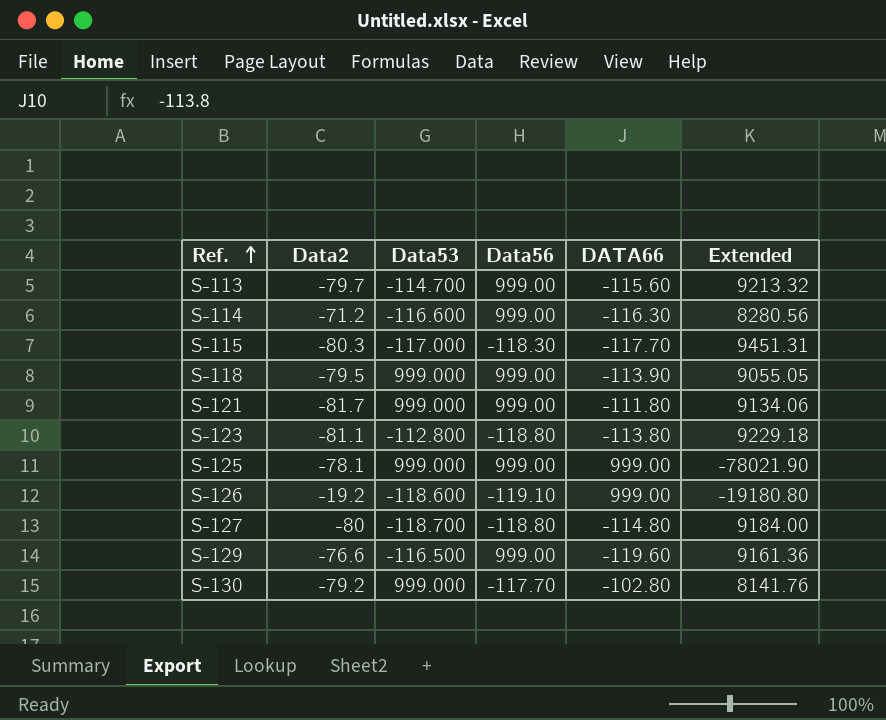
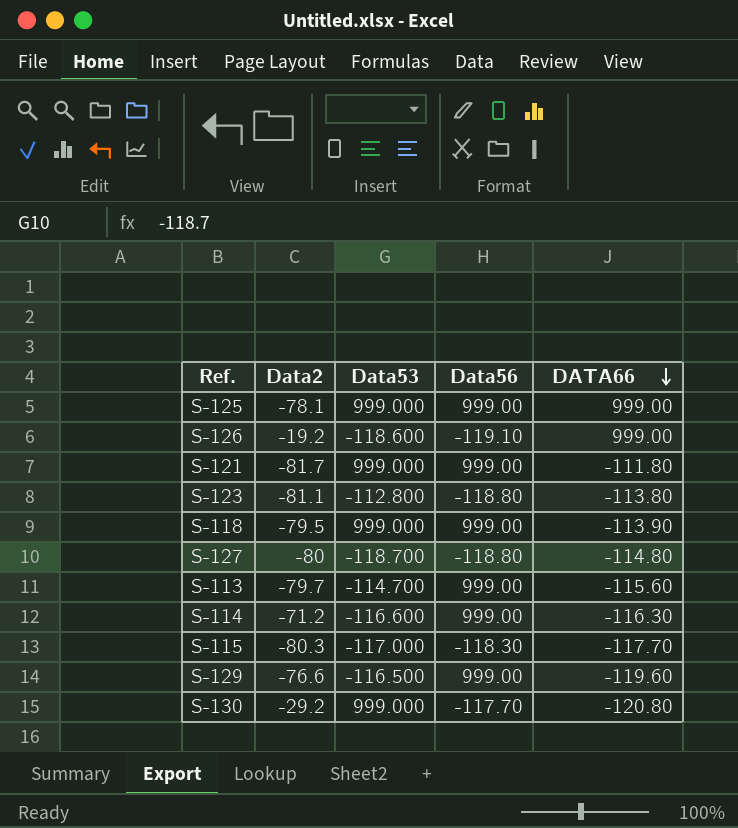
row order: Ref. ascending -> DATA66 descending
column Extended | formula: [Data2] * [DATA66] -> none
S-130 | Data2: -79.2 -> -29.2
S-130 | DATA66: -102.80 -> -120.80

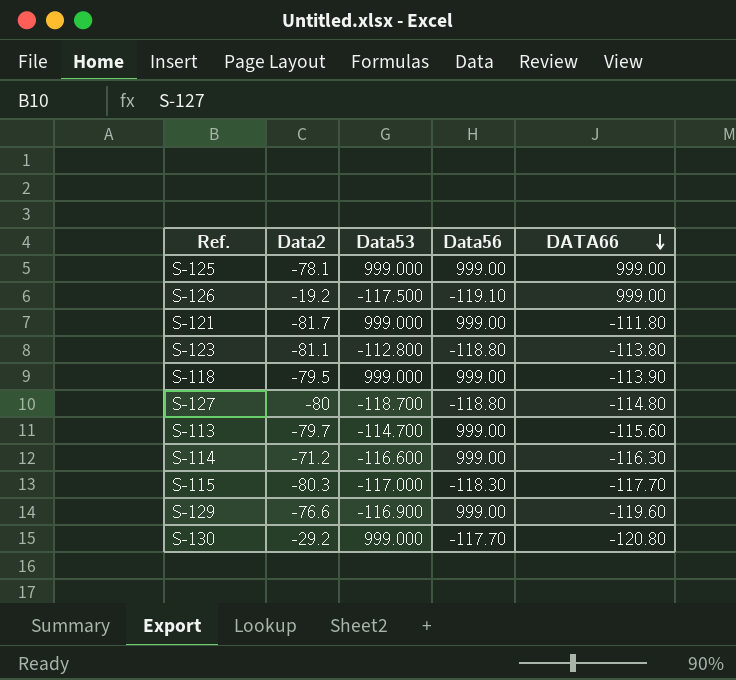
S-126 | Data53: -118.600 -> -117.500
S-129 | Data53: -116.500 -> -116.900

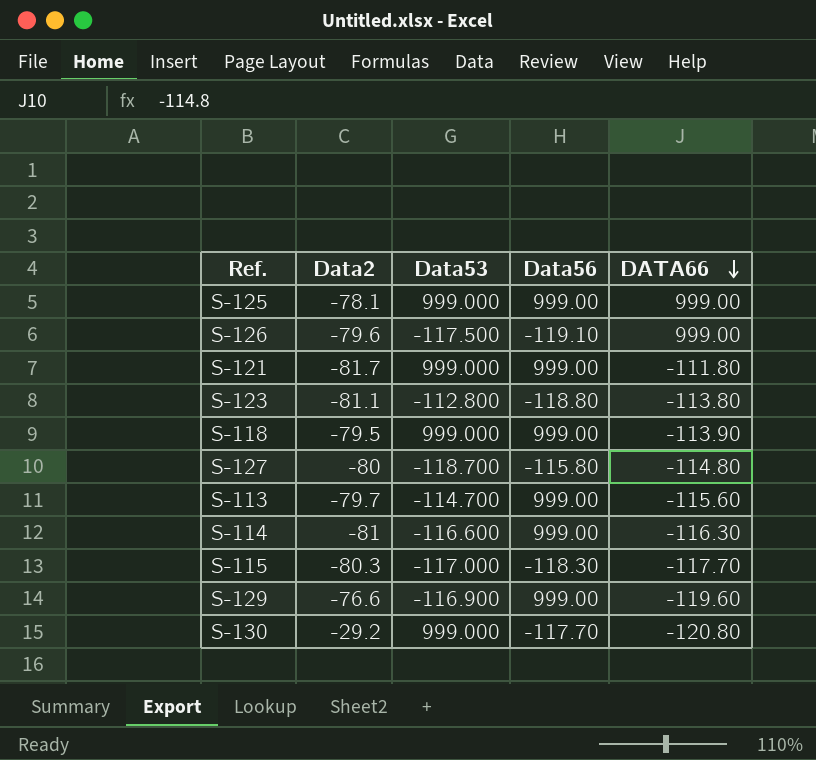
S-126 | Data2: -19.2 -> -79.6
S-127 | Data56: -118.80 -> -115.80
S-114 | Data2: -71.2 -> -81

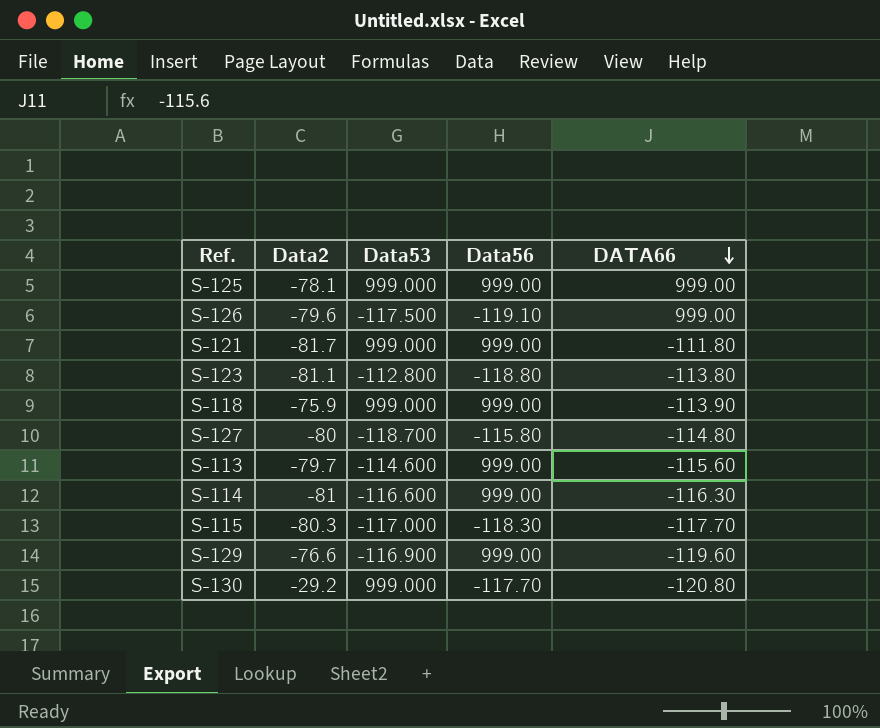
S-118 | Data2: -79.5 -> -75.9
S-113 | Data53: -114.700 -> -114.600

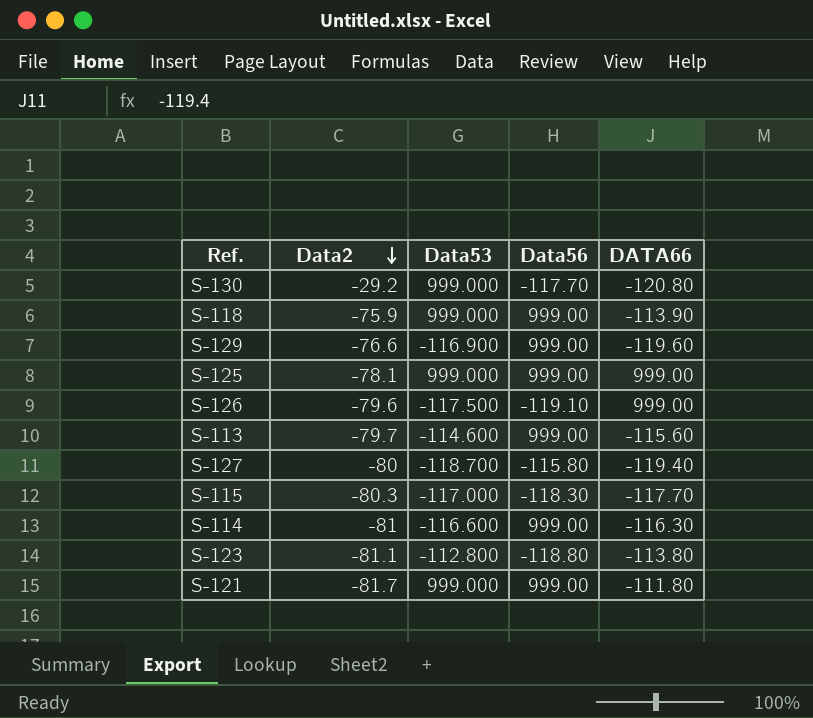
row order: DATA66 descending -> Data2 descending
S-127 | DATA66: -114.80 -> -119.40

